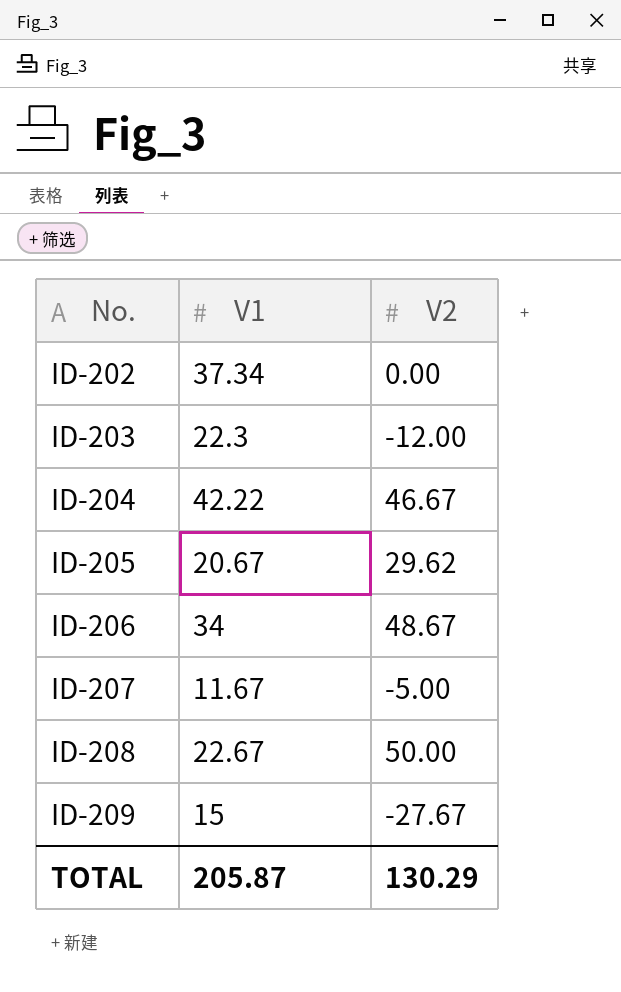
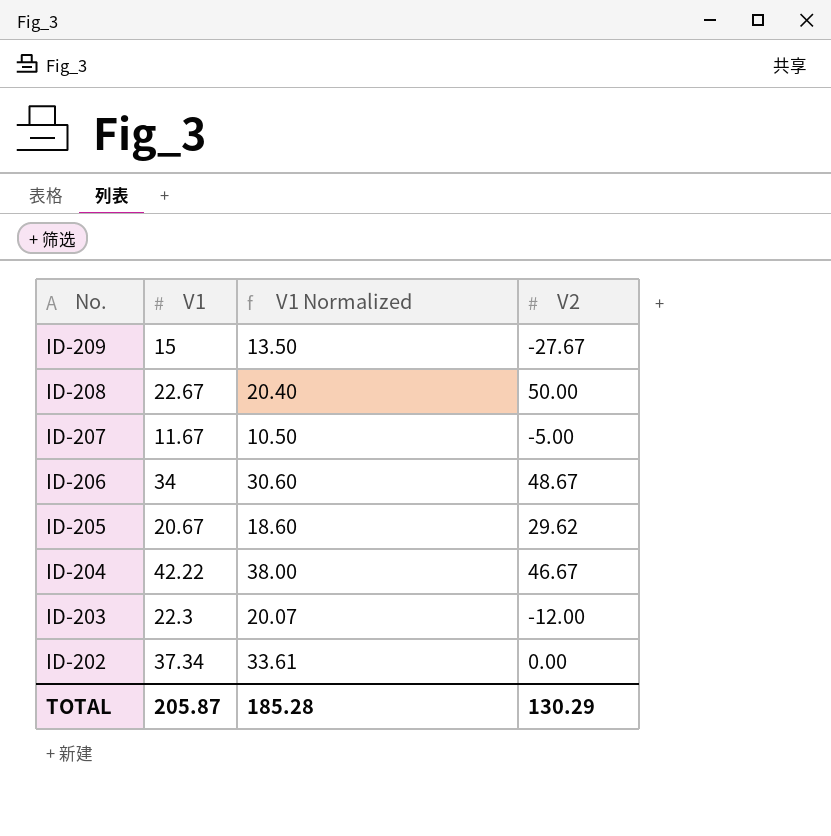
row order: No. ascending -> No. descending
column V1 Normalized | formula: none -> [V1] * 0.9

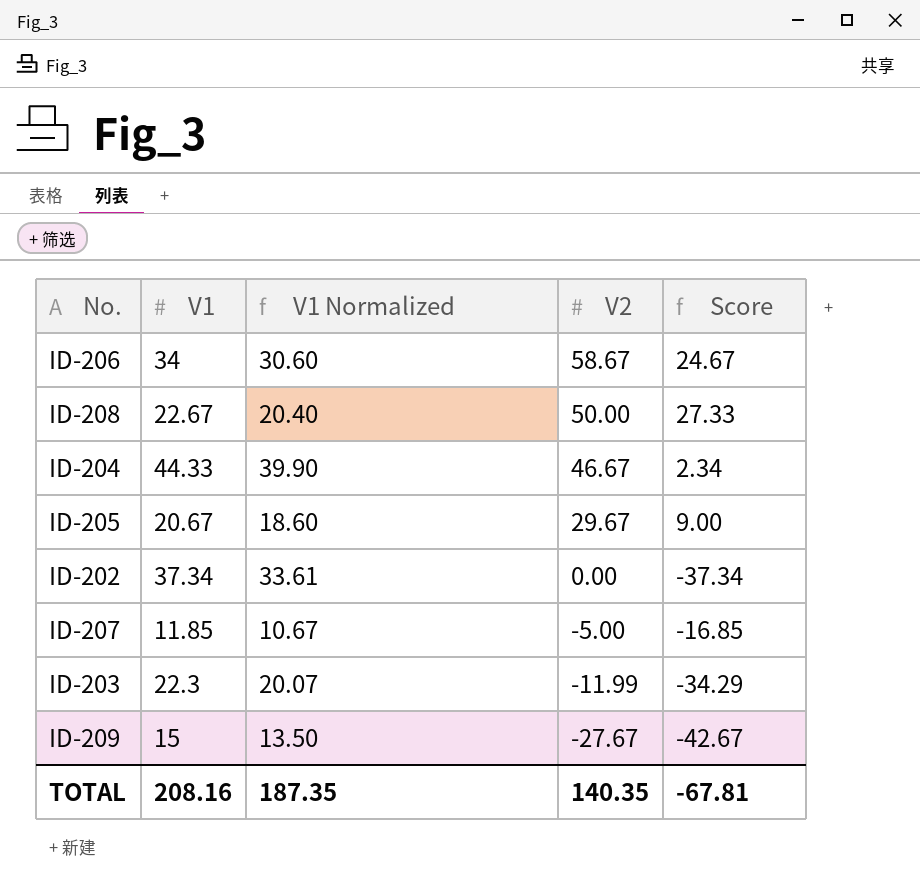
row order: No. descending -> V2 descending
column Score | formula: none -> [V2] - [V1]
ID-206 | V2: 48.67 -> 58.67
ID-204 | V1: 42.22 -> 44.33
ID-204 | V1 Normalized: 38.00 -> 39.90
ID-205 | V2: 29.62 -> 29.67
ID-207 | V1: 11.67 -> 11.85
ID-207 | V1 Normalized: 10.50 -> 10.67
ID-203 | V2: -12.00 -> -11.99
TOTAL | V1: 205.87 -> 208.16
TOTAL | V1 Normalized: 185.28 -> 187.35
TOTAL | V2: 130.29 -> 140.35

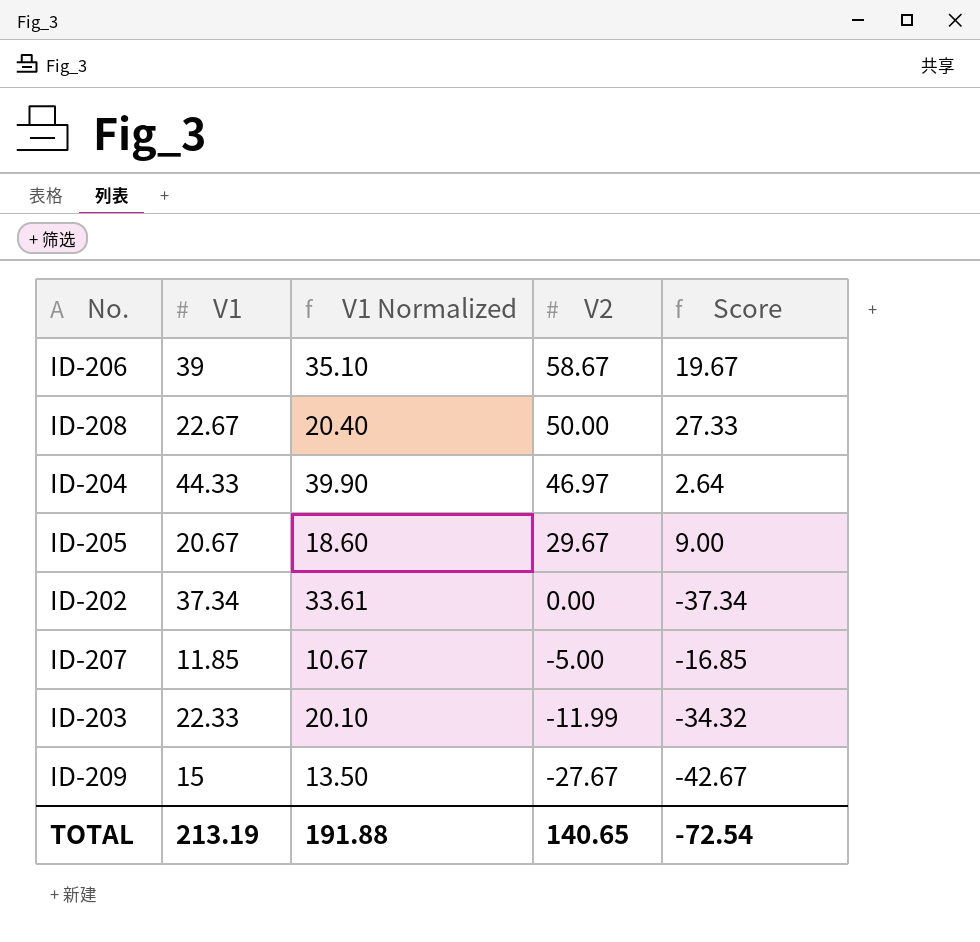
ID-206 | V1: 34 -> 39
ID-206 | V1 Normalized: 30.60 -> 35.10
ID-206 | Score: 24.67 -> 19.67
ID-204 | V2: 46.67 -> 46.97
ID-204 | Score: 2.34 -> 2.64
ID-203 | V1: 22.3 -> 22.33
ID-203 | V1 Normalized: 20.07 -> 20.10
ID-203 | Score: -34.29 -> -34.32
TOTAL | V1: 208.16 -> 213.19
TOTAL | V1 Normalized: 187.35 -> 191.88
TOTAL | V2: 140.35 -> 140.65
TOTAL | Score: -67.81 -> -72.54

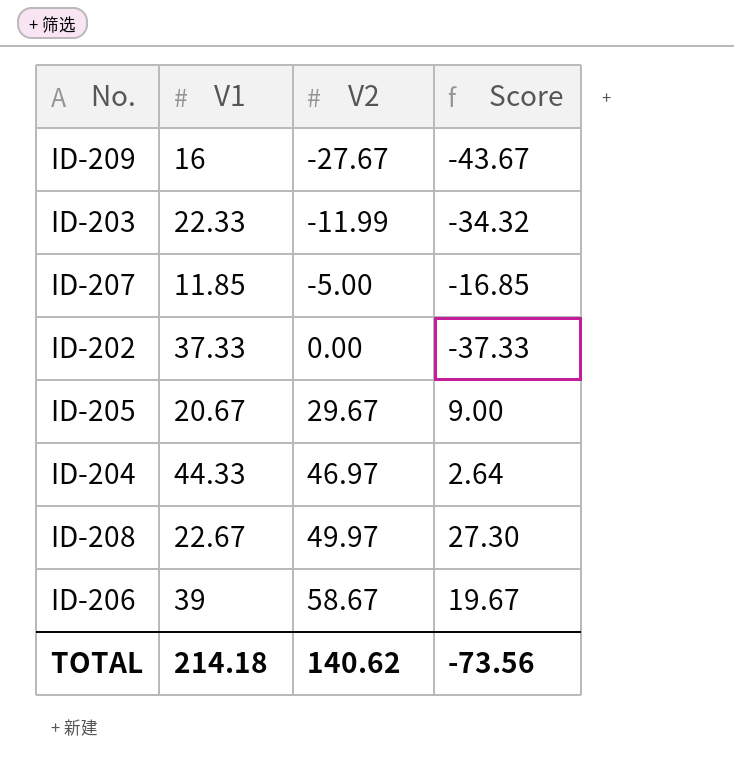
row order: V2 descending -> V2 ascending
column V1 Normalized | formula: [V1] * 0.9 -> none
ID-209 | V1: 15 -> 16
ID-209 | Score: -42.67 -> -43.67
ID-202 | V1: 37.34 -> 37.33
ID-202 | Score: -37.34 -> -37.33
ID-208 | V2: 50.00 -> 49.97
ID-208 | Score: 27.33 -> 27.30
TOTAL | V1: 213.19 -> 214.18
TOTAL | V2: 140.65 -> 140.62
TOTAL | Score: -72.54 -> -73.56

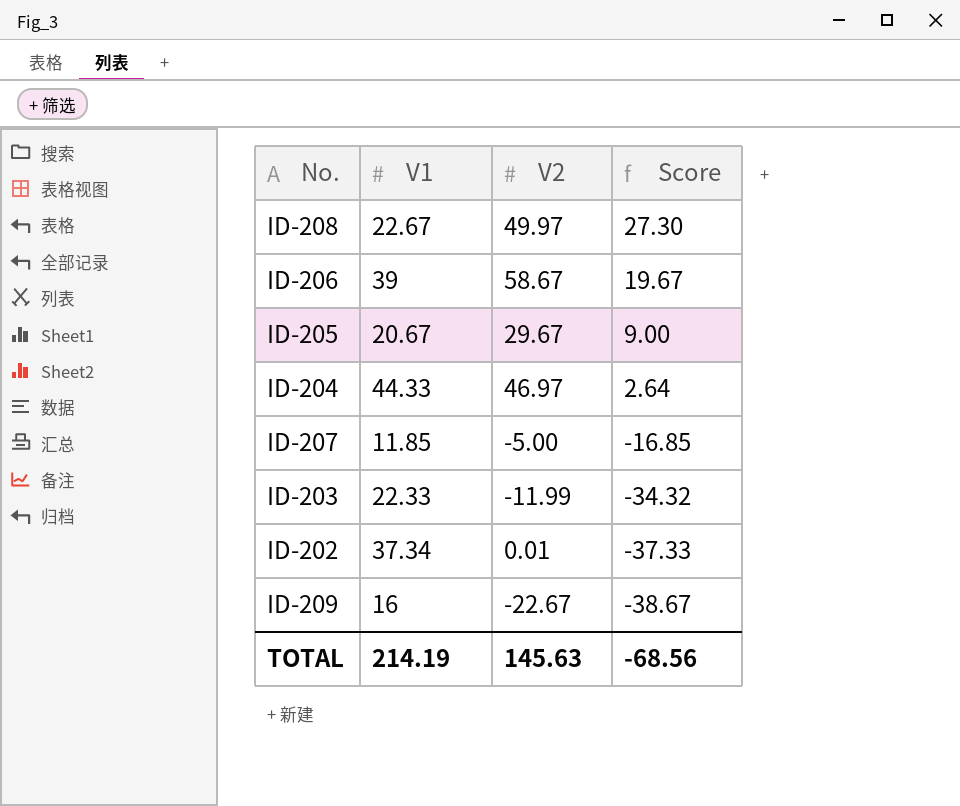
row order: V2 ascending -> Score descending
ID-202 | V1: 37.33 -> 37.34
ID-202 | V2: 0.00 -> 0.01
ID-209 | V2: -27.67 -> -22.67
ID-209 | Score: -43.67 -> -38.67
TOTAL | V1: 214.18 -> 214.19
TOTAL | V2: 140.62 -> 145.63
TOTAL | Score: -73.56 -> -68.56

